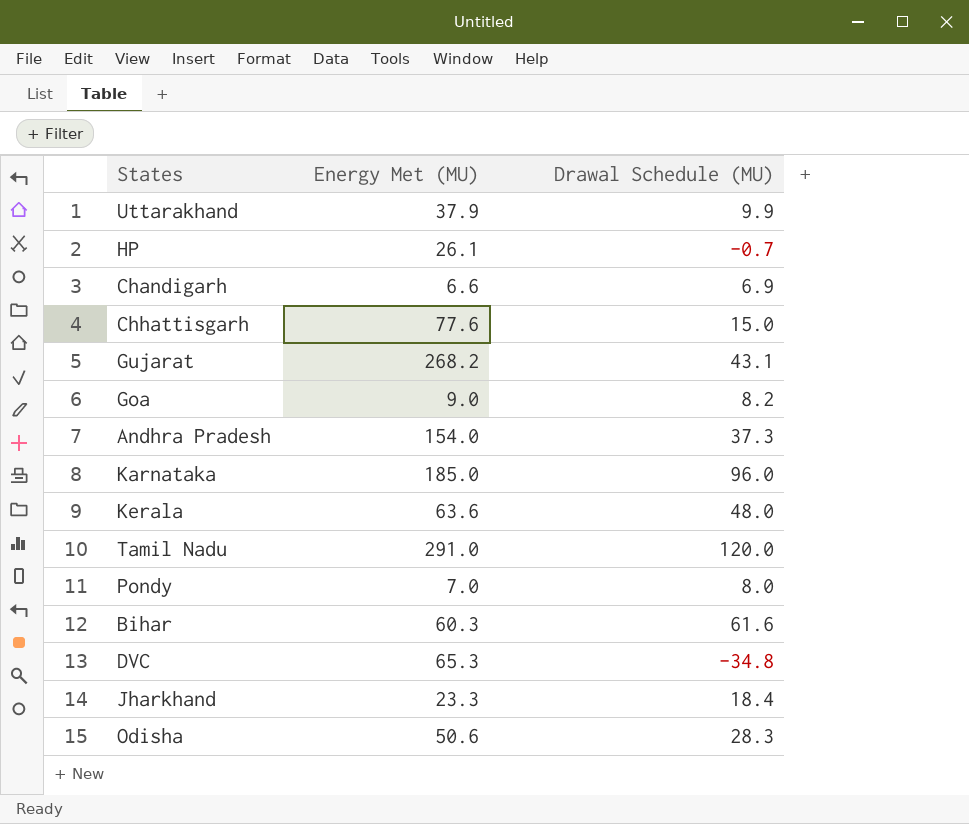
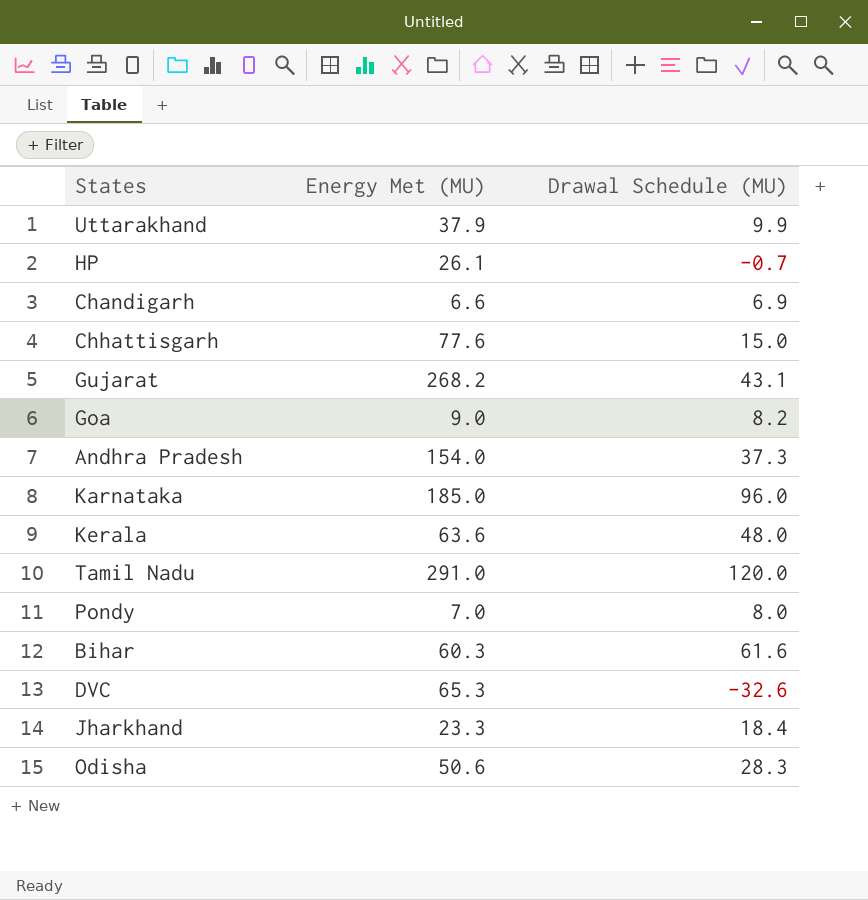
DVC | Drawal Schedule (MU): -34.8 -> -32.6

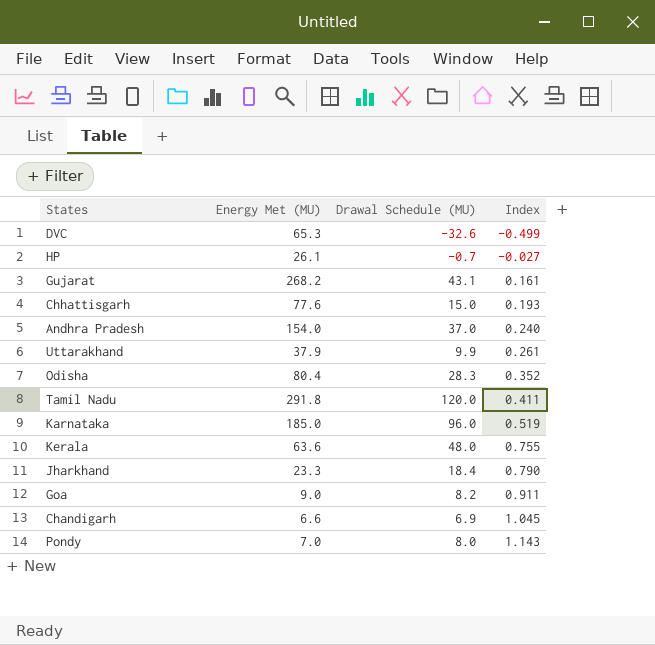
row order: none -> Index ascending
column Index | formula: none -> [Drawal Schedule (MU)] / [Energy Met (MU)]
row Bihar: 60.3 | 61.6 -> none
Andhra Pradesh | Drawal Schedule (MU): 37.3 -> 37.0
Odisha | Energy Met (MU): 50.6 -> 80.4
Tamil Nadu | Energy Met (MU): 291.0 -> 291.8

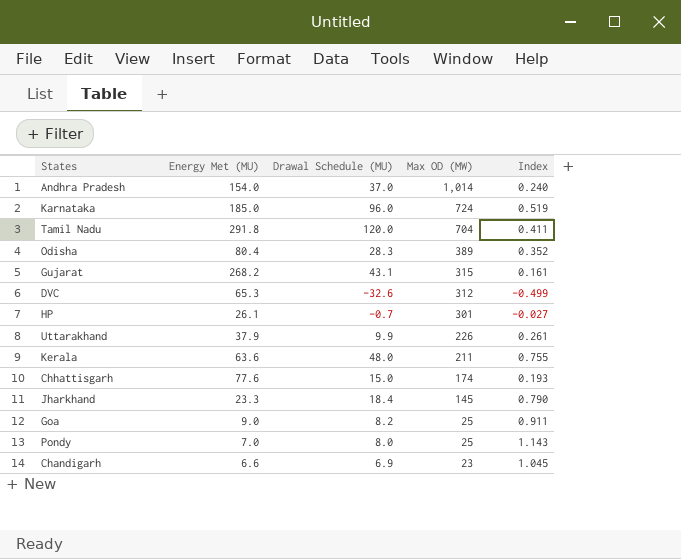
row order: Index ascending -> Max OD (MW) descending
column Max OD (MW) | position: none -> 4

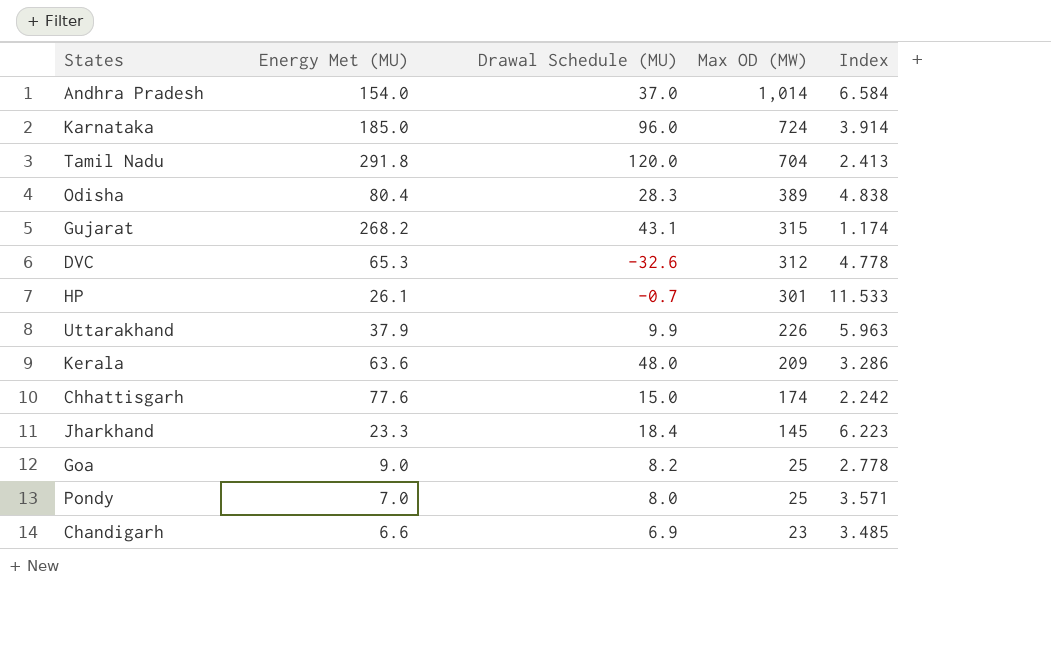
column Index | formula: [Drawal Schedule (MU)] / [Energy Met (MU)] -> [Max OD (MW)] / [Energy Met (MU)]
Kerala | Max OD (MW): 211 -> 209

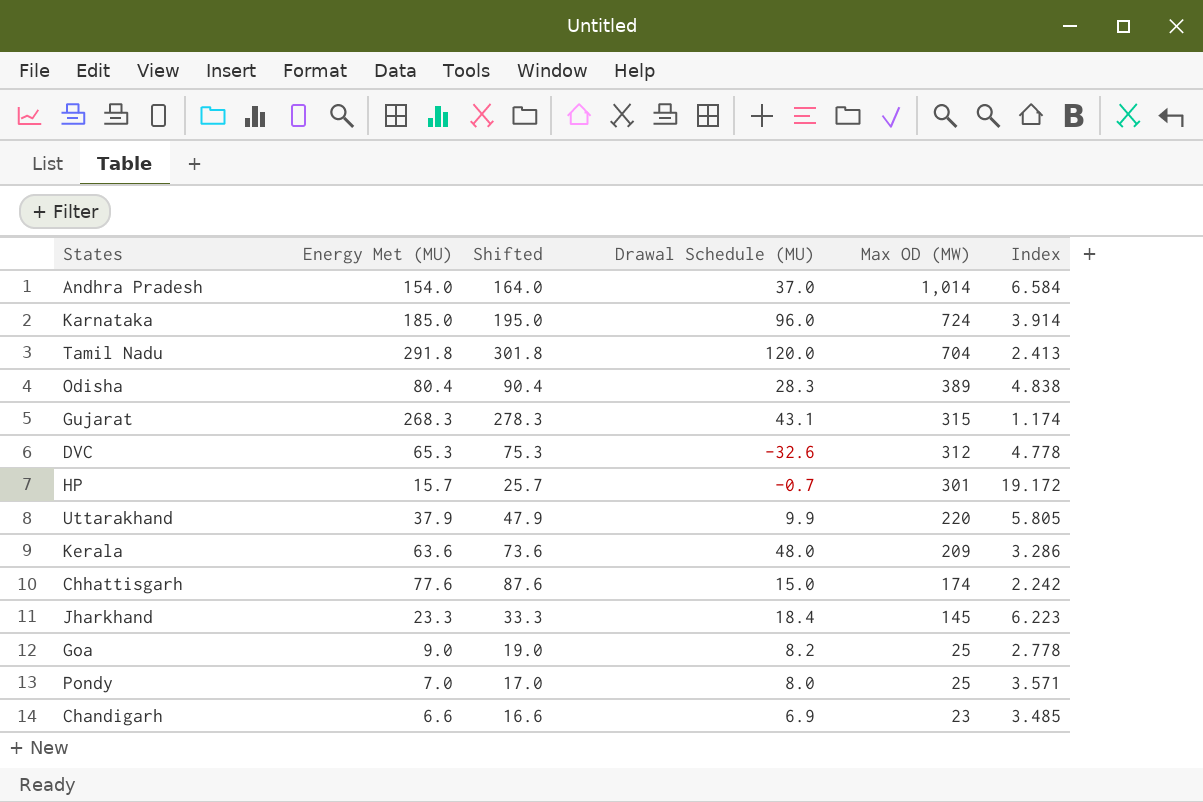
column Shifted | formula: none -> [Energy Met (MU)] + 10
Gujarat | Energy Met (MU): 268.2 -> 268.3
HP | Energy Met (MU): 26.1 -> 15.7
HP | Index: 11.533 -> 19.172
Uttarakhand | Max OD (MW): 226 -> 220
Uttarakhand | Index: 5.963 -> 5.805

